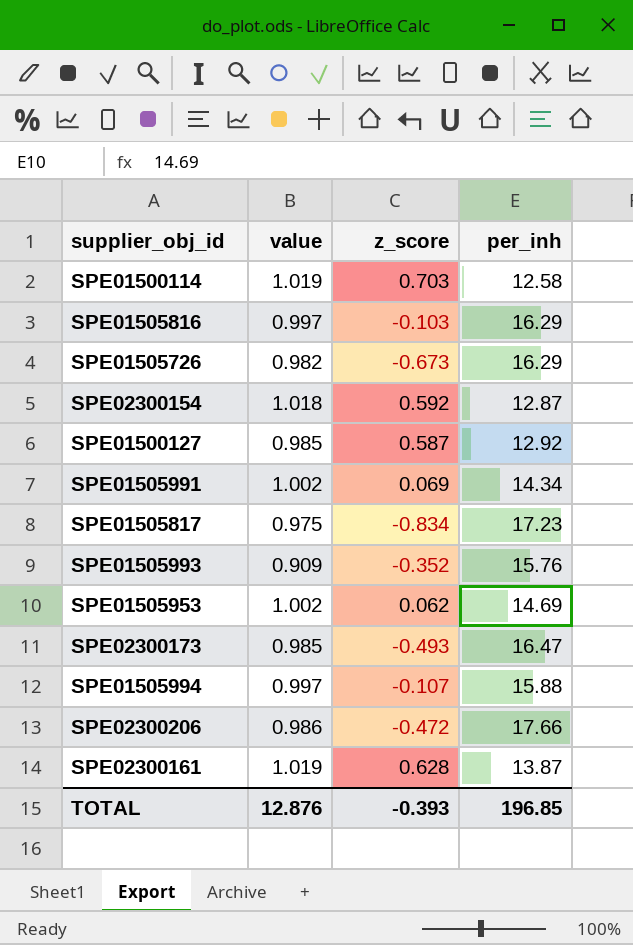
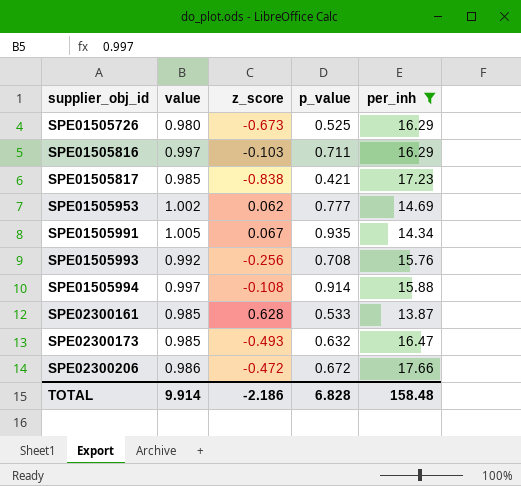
filter: none -> per_inh >= 13.87
row order: none -> supplier_obj_id ascending
column p_value | position: none -> 4
SPE01505726 | value: 0.982 -> 0.980
SPE01505817 | value: 0.975 -> 0.985
SPE01505817 | z_score: -0.834 -> -0.838
SPE01505991 | value: 1.002 -> 1.005
SPE01505991 | z_score: 0.069 -> 0.067
SPE01505993 | value: 0.909 -> 0.992
SPE01505993 | z_score: -0.352 -> -0.256
SPE01505994 | z_score: -0.107 -> -0.108
SPE02300161 | value: 1.019 -> 0.985
TOTAL | value: 12.876 -> 9.914
TOTAL | z_score: -0.393 -> -2.186
TOTAL | per_inh: 196.85 -> 158.48

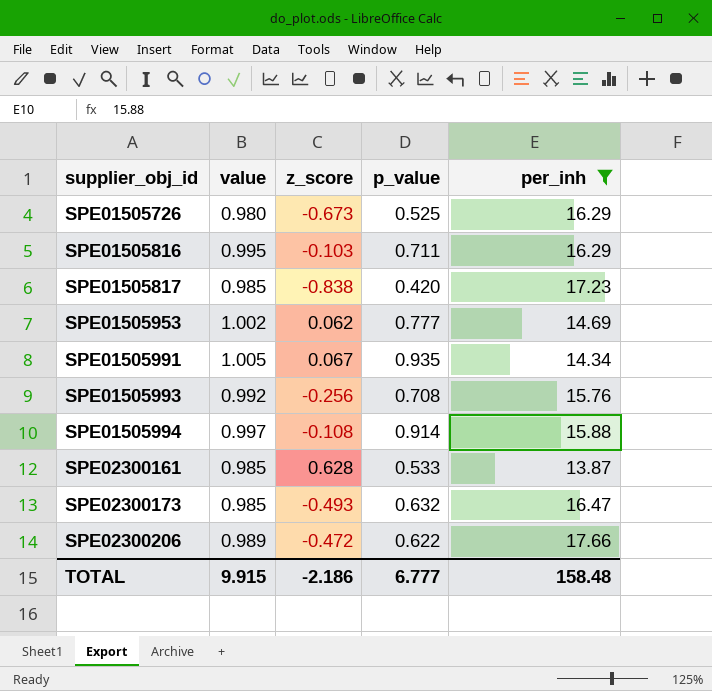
SPE01505816 | value: 0.997 -> 0.995
SPE01505817 | p_value: 0.421 -> 0.420
SPE02300206 | value: 0.986 -> 0.989
SPE02300206 | p_value: 0.672 -> 0.622
TOTAL | value: 9.914 -> 9.915
TOTAL | p_value: 6.828 -> 6.777

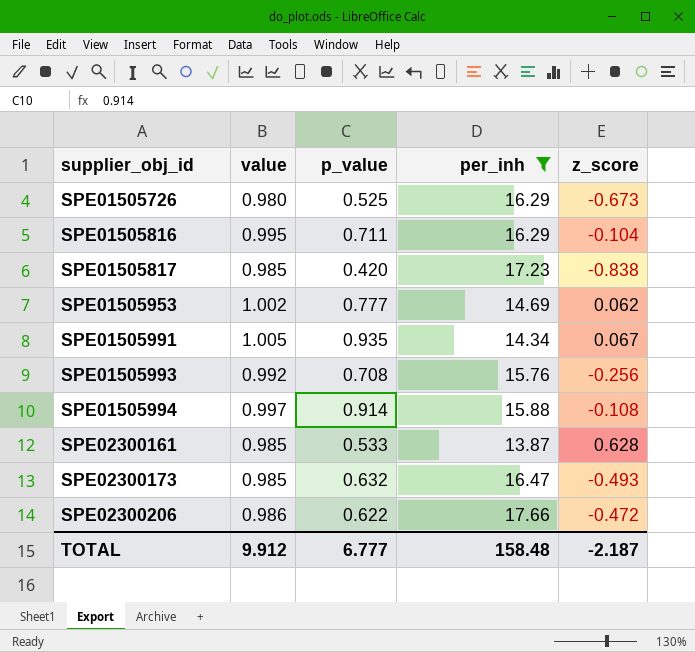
column z_score | position: 3 -> 5
SPE01505816 | z_score: -0.103 -> -0.104
SPE02300206 | value: 0.989 -> 0.986
TOTAL | value: 9.915 -> 9.912
TOTAL | z_score: -2.186 -> -2.187

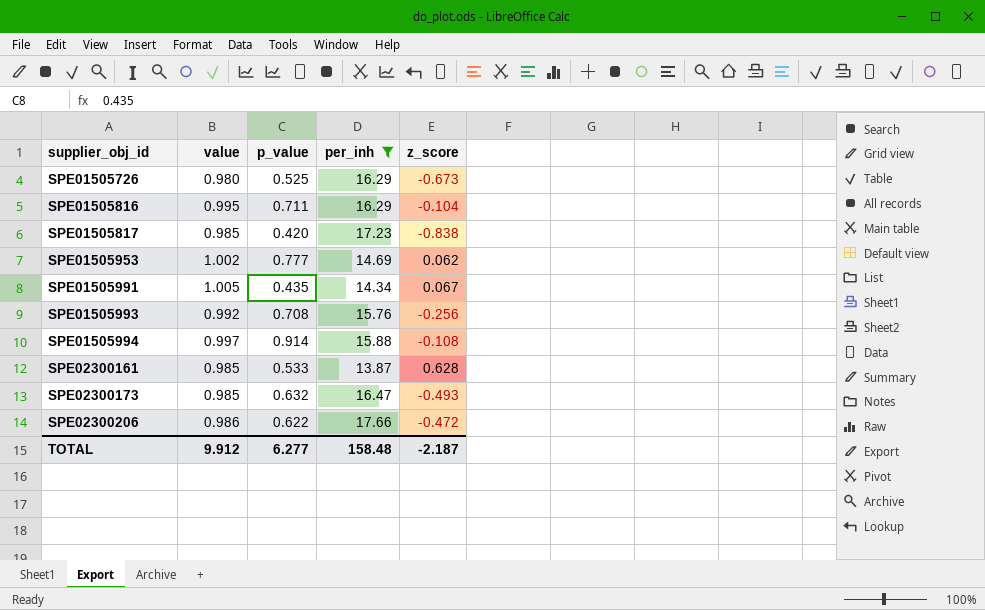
SPE01505991 | p_value: 0.935 -> 0.435
TOTAL | p_value: 6.777 -> 6.277

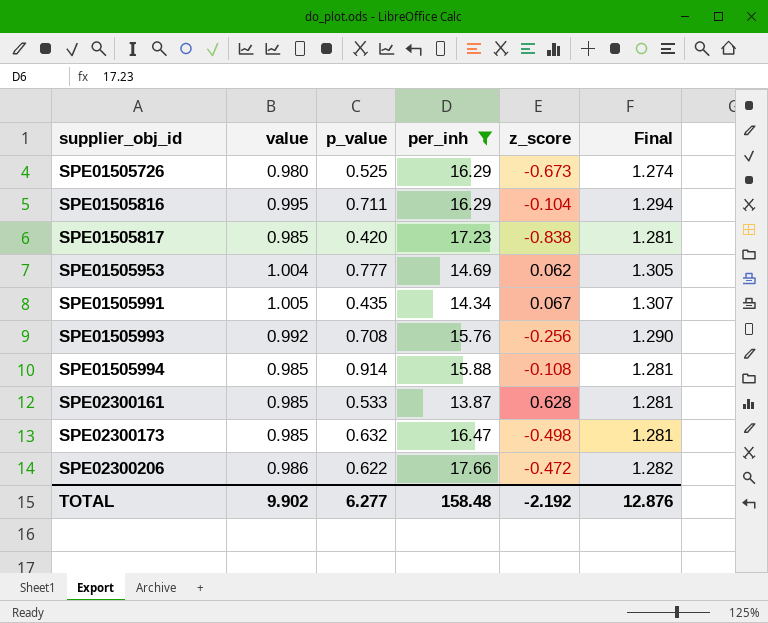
column Final | formula: none -> [value] * 1.3
SPE01505953 | value: 1.002 -> 1.004
SPE01505994 | value: 0.997 -> 0.985
SPE02300173 | z_score: -0.493 -> -0.498
TOTAL | value: 9.912 -> 9.902
TOTAL | z_score: -2.187 -> -2.192

